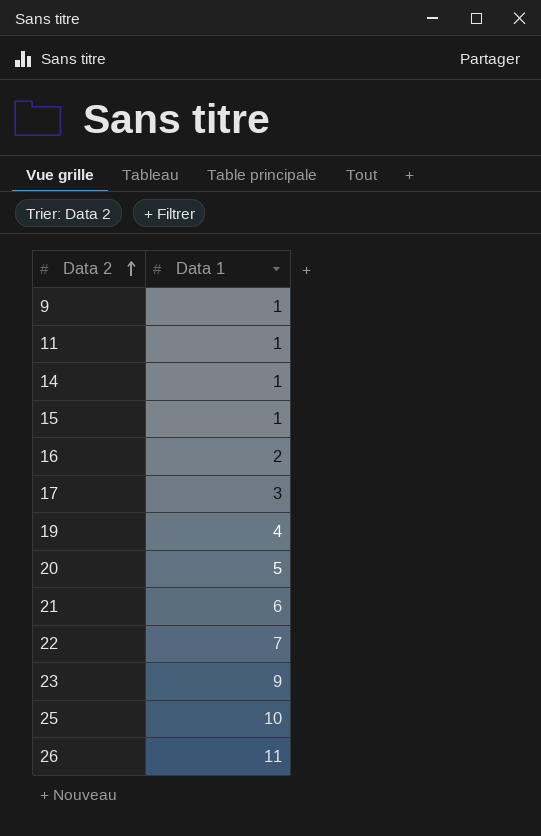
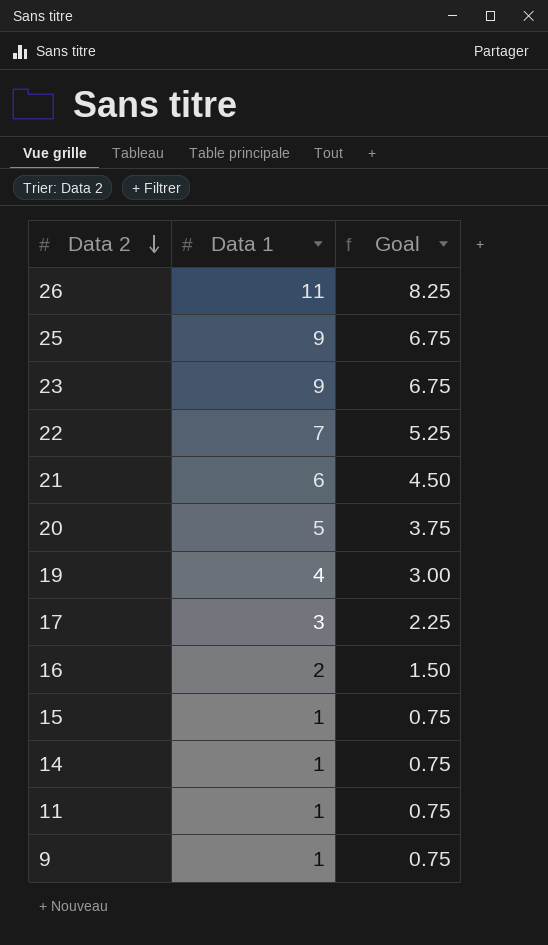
row order: Data 2 ascending -> Data 2 descending
column Goal | formula: none -> [Data 1] * 0.75
25 | Data 1: 10 -> 9

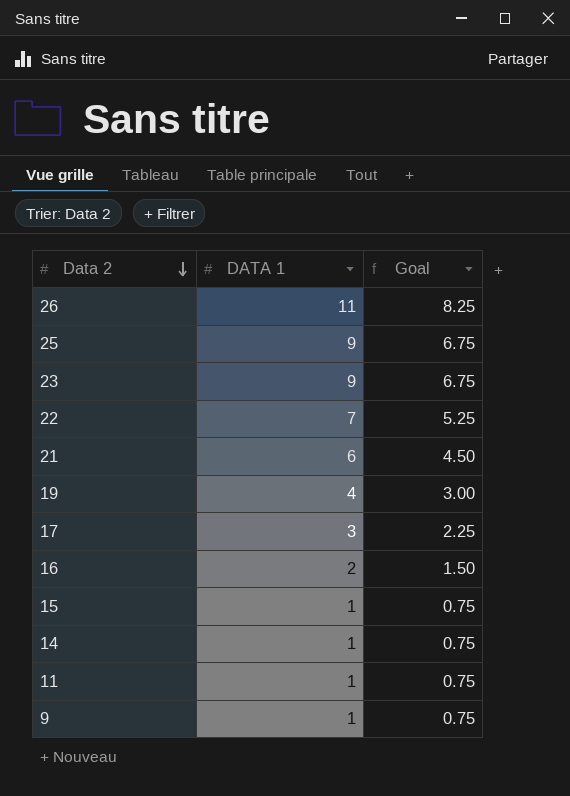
column name: Data 1 -> DATA 1
row 20: 5 | 3.75 -> none

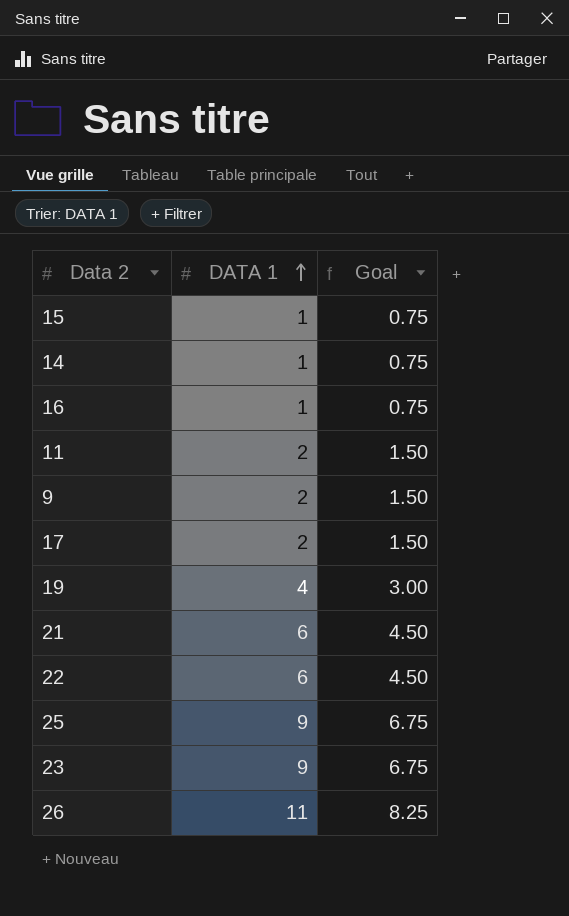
row order: Data 2 descending -> DATA 1 ascending
16 | DATA 1: 2 -> 1
16 | Goal: 1.50 -> 0.75
11 | DATA 1: 1 -> 2
11 | Goal: 0.75 -> 1.50
9 | DATA 1: 1 -> 2
9 | Goal: 0.75 -> 1.50
17 | DATA 1: 3 -> 2
17 | Goal: 2.25 -> 1.50
22 | DATA 1: 7 -> 6
22 | Goal: 5.25 -> 4.50

